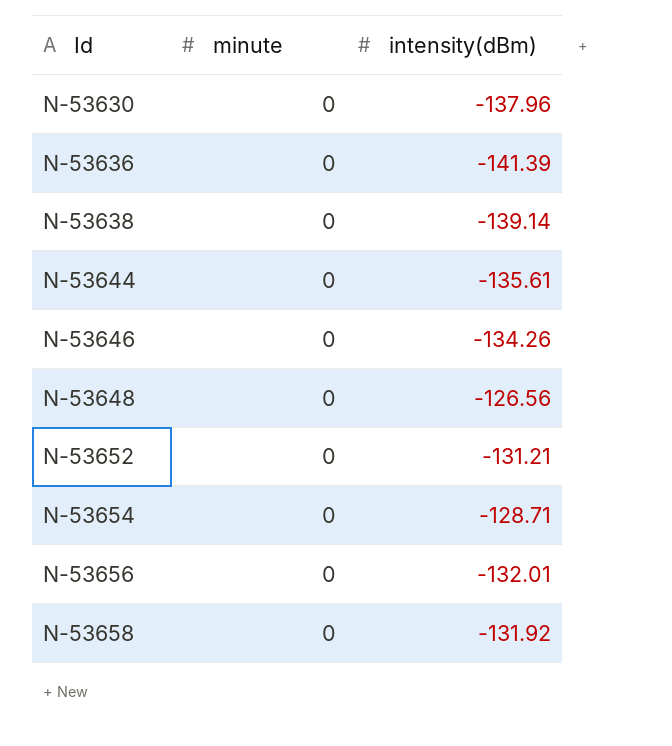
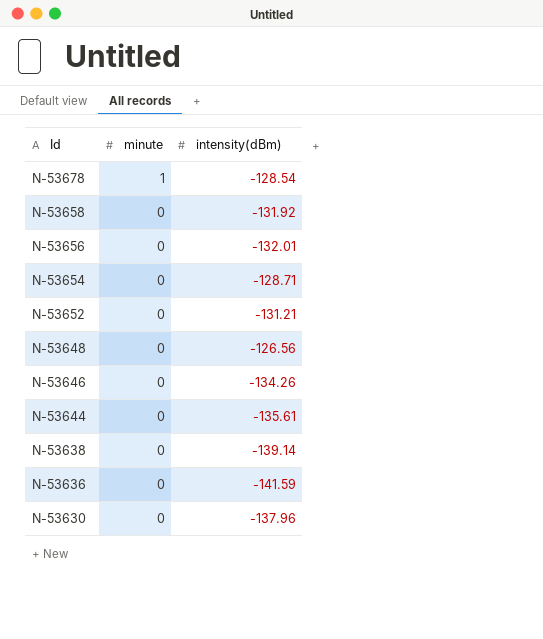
row order: Id ascending -> Id descending
row N-53678: none -> 1 | -128.54
N-53636 | intensity(dBm): -141.39 -> -141.59

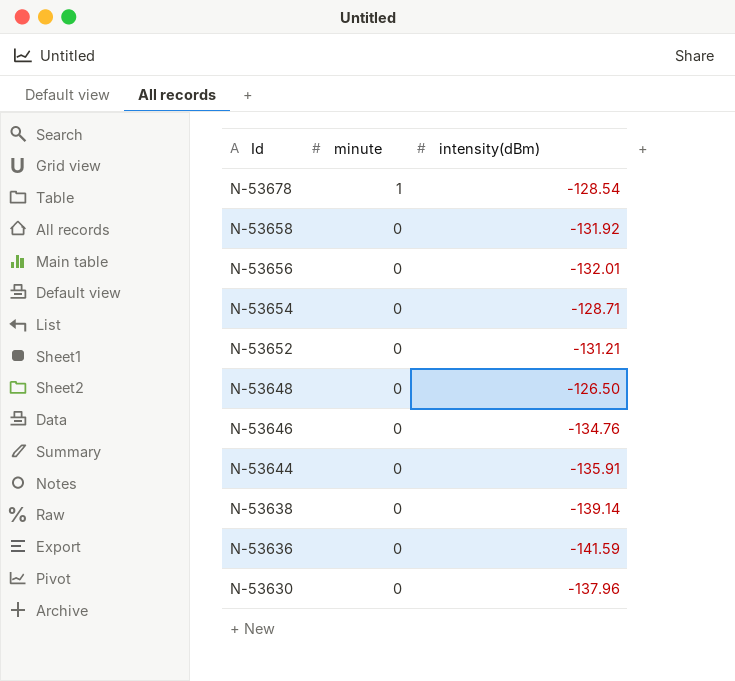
N-53648 | intensity(dBm): -126.56 -> -126.50
N-53646 | intensity(dBm): -134.26 -> -134.76
N-53644 | intensity(dBm): -135.61 -> -135.91

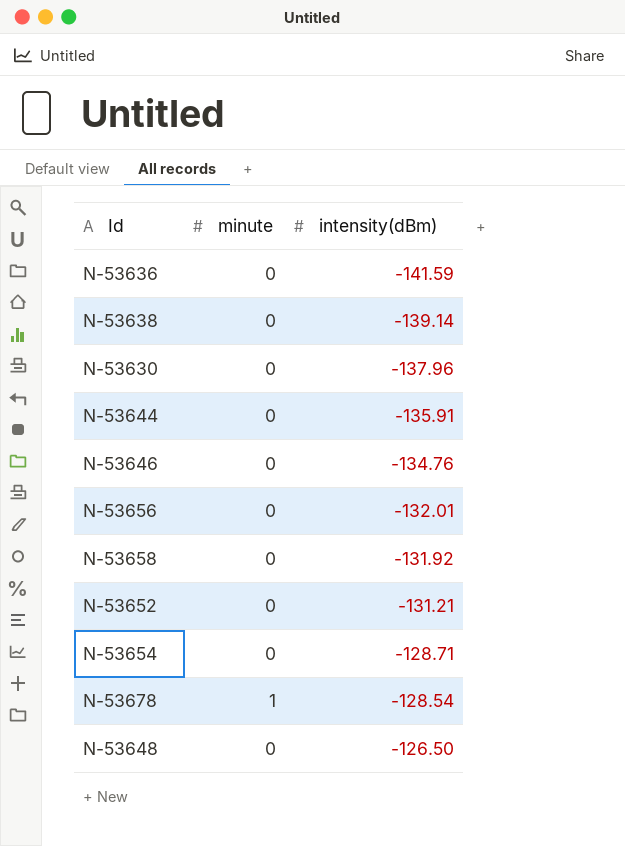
row order: Id descending -> intensity(dBm) ascending

